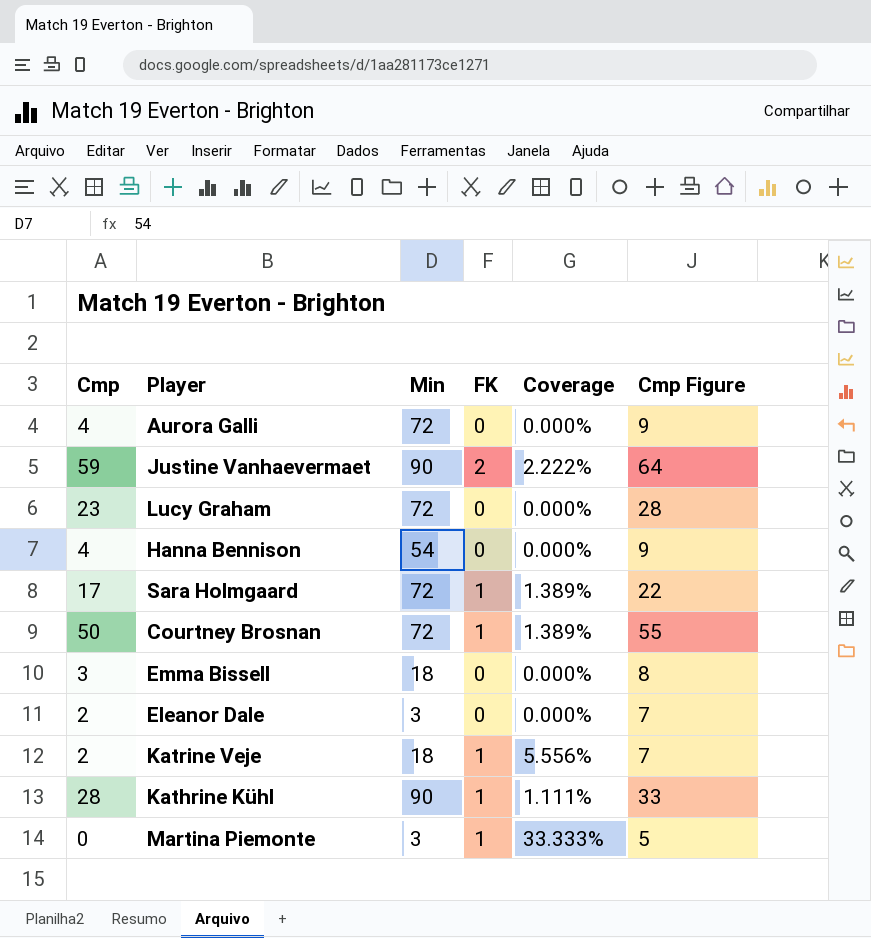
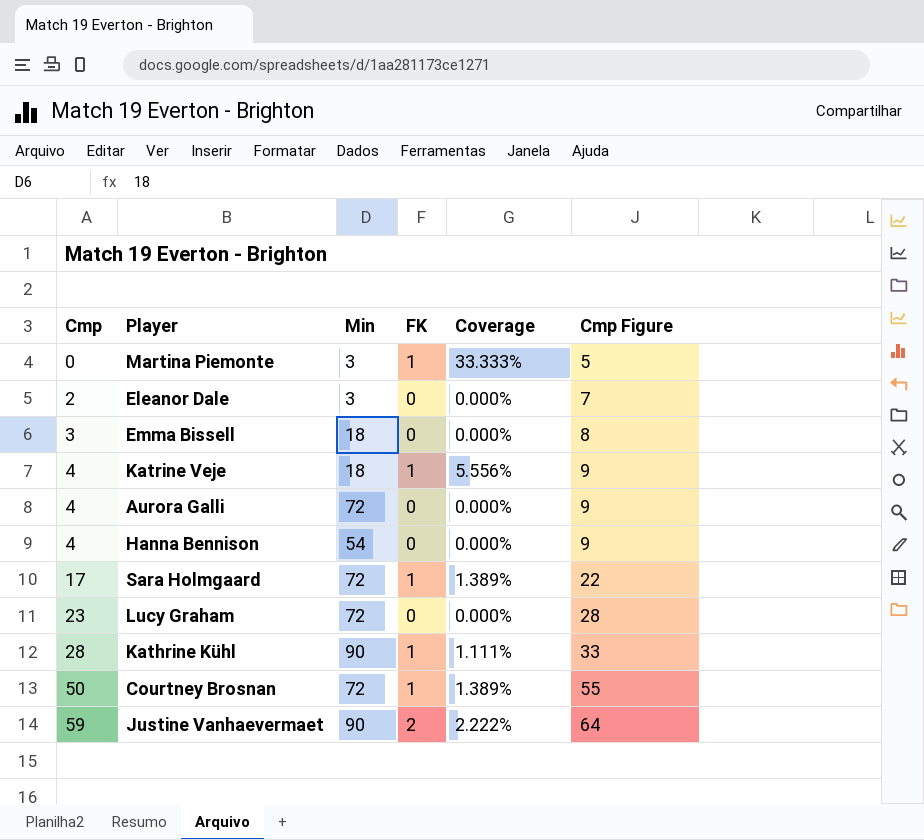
row order: none -> Cmp ascending
Katrine Veje | Cmp: 2 -> 4
Katrine Veje | Cmp Figure: 7 -> 9

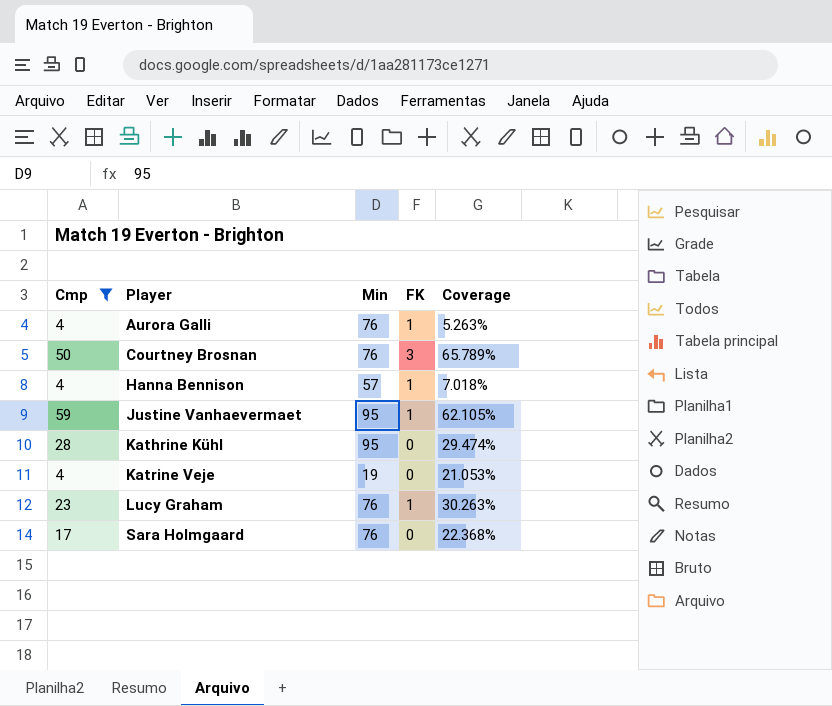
filter: none -> Cmp >= 4
row order: Cmp ascending -> Player ascending
column Cmp Figure | formula: [Cmp] + 5 -> none
column Coverage | formula: [FK] / [Min] -> [Cmp] / [Min]
Aurora Galli | Min: 72 -> 76
Aurora Galli | FK: 0 -> 1
Courtney Brosnan | Min: 72 -> 76
Courtney Brosnan | FK: 1 -> 3
Hanna Bennison | Min: 54 -> 57
Hanna Bennison | FK: 0 -> 1
Justine Vanhaevermaet | Min: 90 -> 95
Justine Vanhaevermaet | FK: 2 -> 1
Kathrine Kühl | Min: 90 -> 95
Kathrine Kühl | FK: 1 -> 0
Katrine Veje | Min: 18 -> 19
Katrine Veje | FK: 1 -> 0
Lucy Graham | Min: 72 -> 76
Lucy Graham | FK: 0 -> 1
Sara Holmgaard | Min: 72 -> 76
Sara Holmgaard | FK: 1 -> 0

